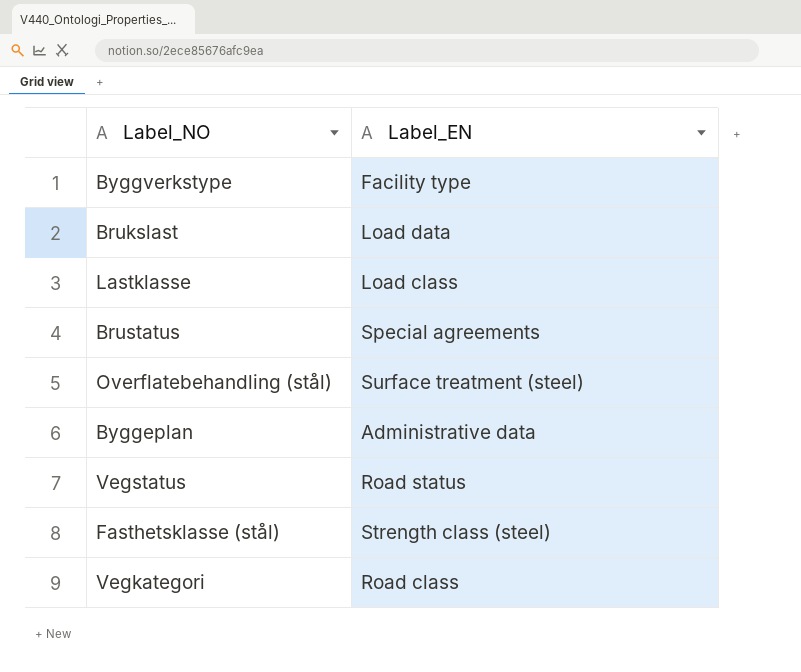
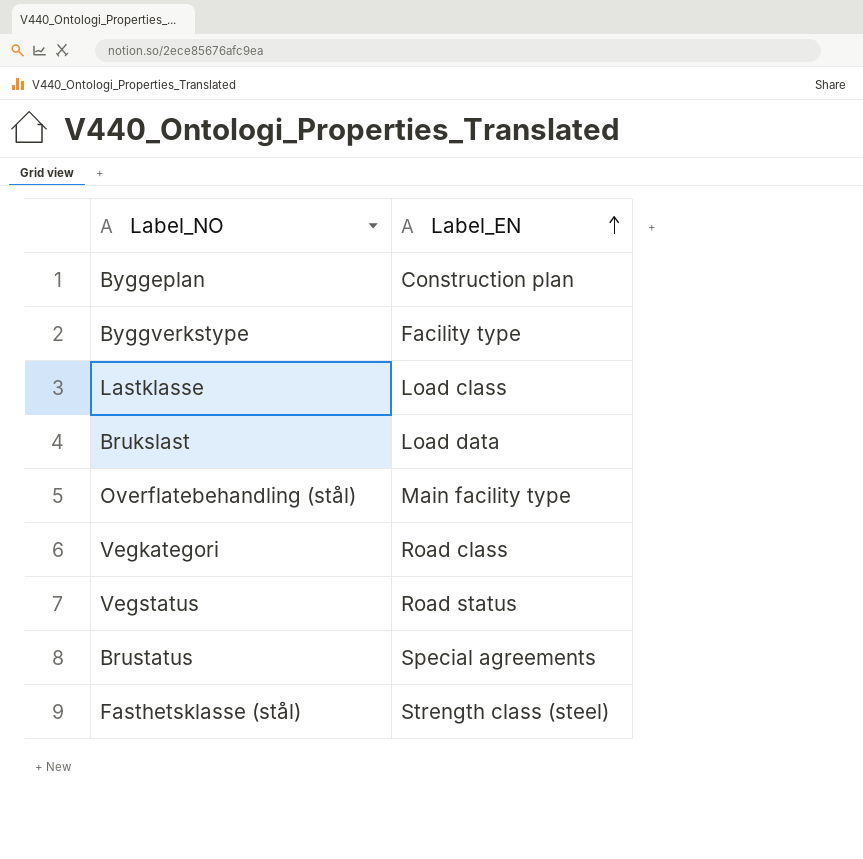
row order: none -> Label_EN ascending
Byggeplan | Label_EN: Administrative data -> Construction plan
Overflatebehandling (stål) | Label_EN: Surface treatment (steel) -> Main facility type

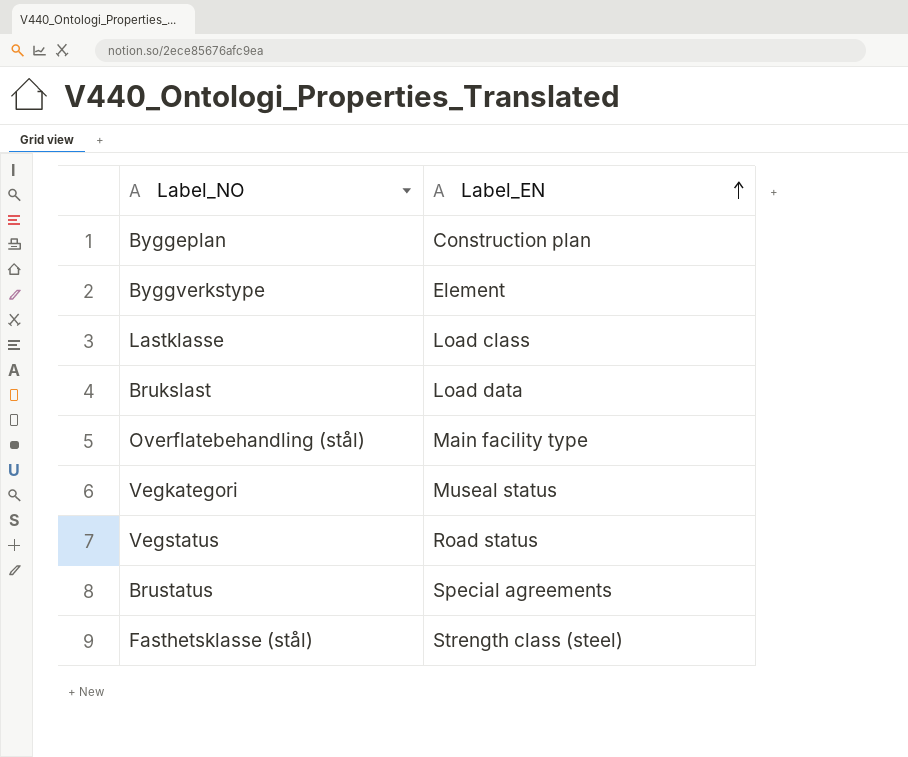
Byggverkstype | Label_EN: Facility type -> Element
Vegkategori | Label_EN: Road class -> Museal status

